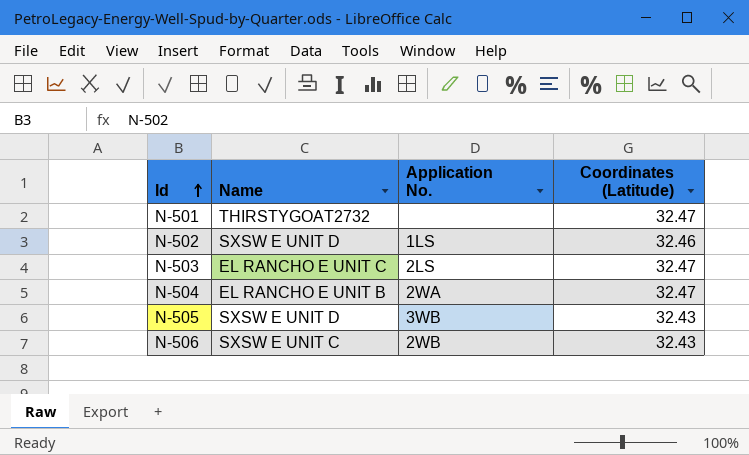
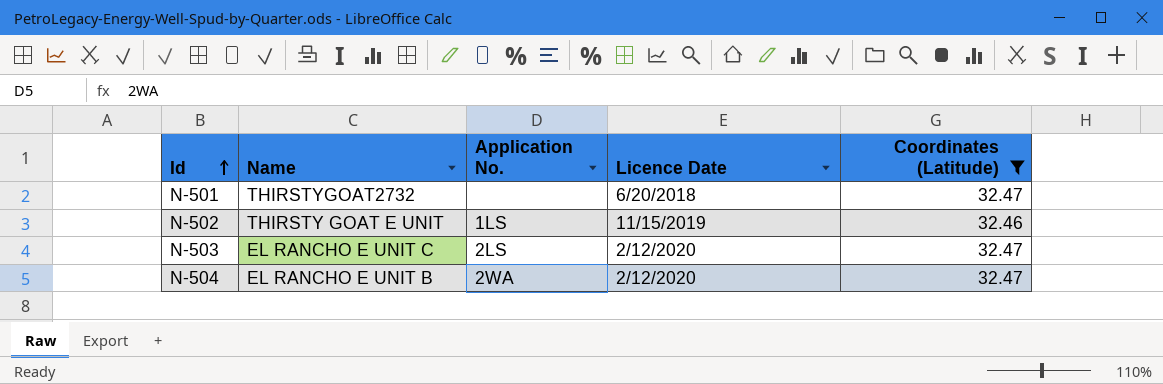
filter: none -> Coordinates (Latitude) != 32.43
column Licence Date | position: none -> 4
N-502 | Name: SXSW E UNIT D -> THIRSTY GOAT E UNIT

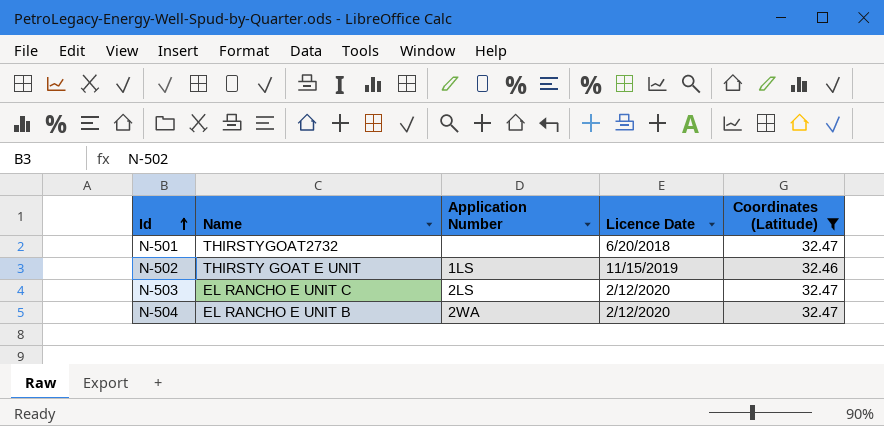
column name: Application No. -> Application Number

